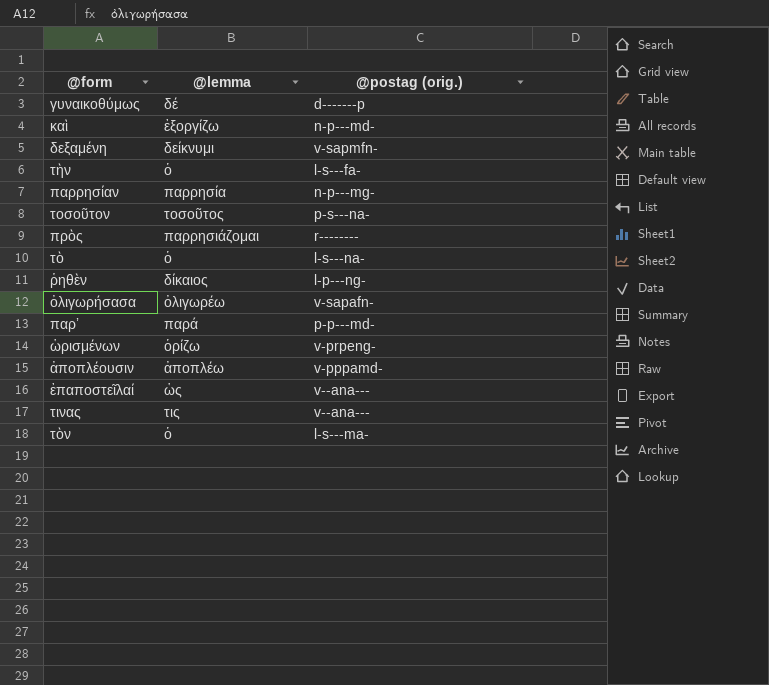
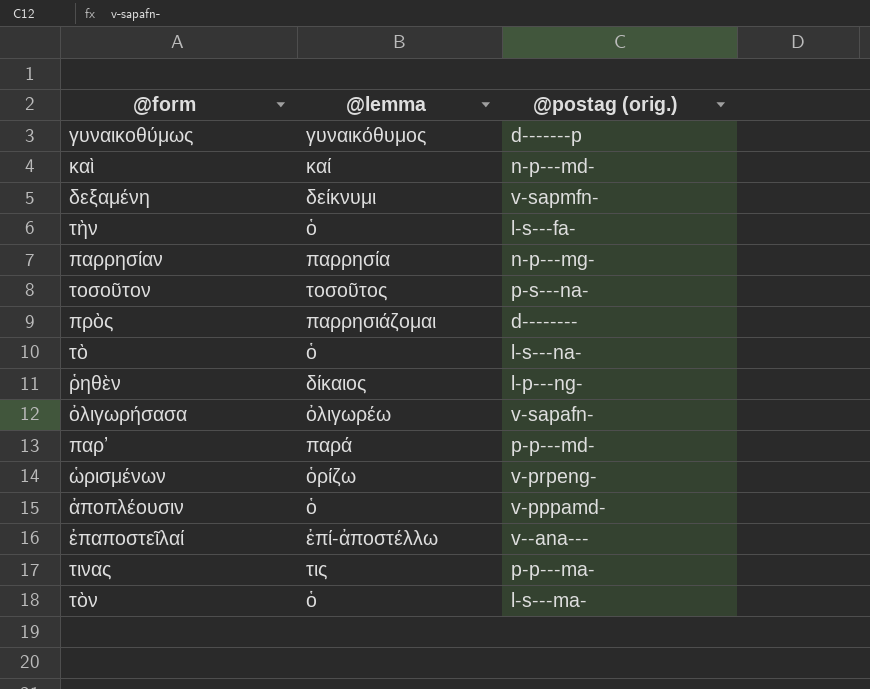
γυναικοθύμως | @lemma: δέ -> γυναικόθυμος
καὶ | @lemma: ἐξοργίζω -> καί
πρὸς | @postag (orig.): r-------- -> d--------
ἀποπλέουσιν | @lemma: ἀποπλέω -> ὁ
ἐπαποστεῖλαί | @lemma: ὡς -> ἐπί-ἀποστέλλω
τινας | @postag (orig.): v--ana--- -> p-p---ma-

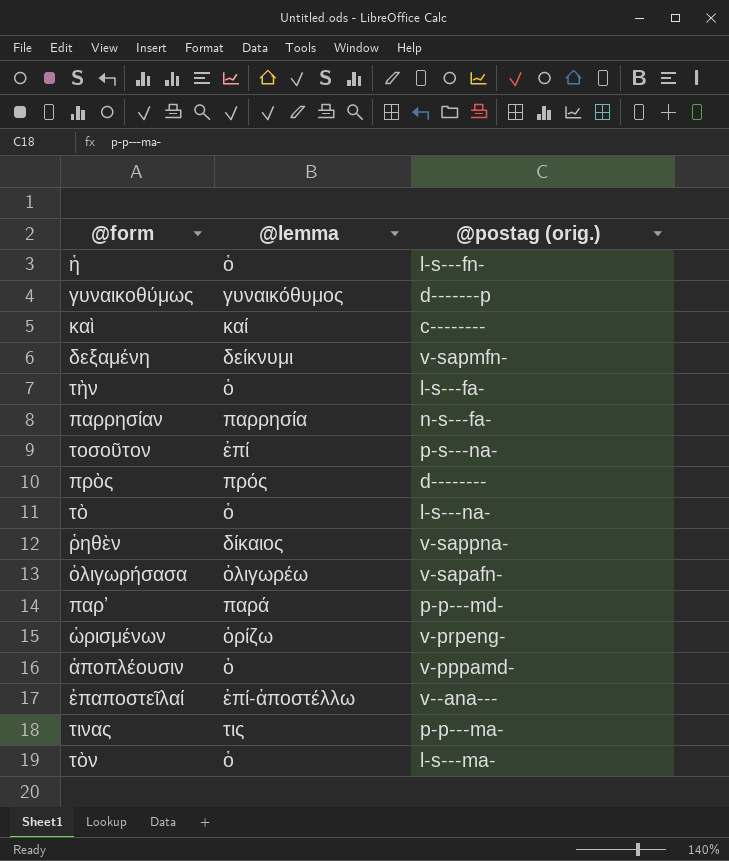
row ἡ: none -> ὁ | l-s---fn-
καὶ | @postag (orig.): n-p---md- -> c--------
παρρησίαν | @postag (orig.): n-p---mg- -> n-s---fa-
τοσοῦτον | @lemma: τοσοῦτος -> ἐπί
πρὸς | @lemma: παρρησιάζομαι -> πρός
ῥηθὲν | @postag (orig.): l-p---ng- -> v-sappna-

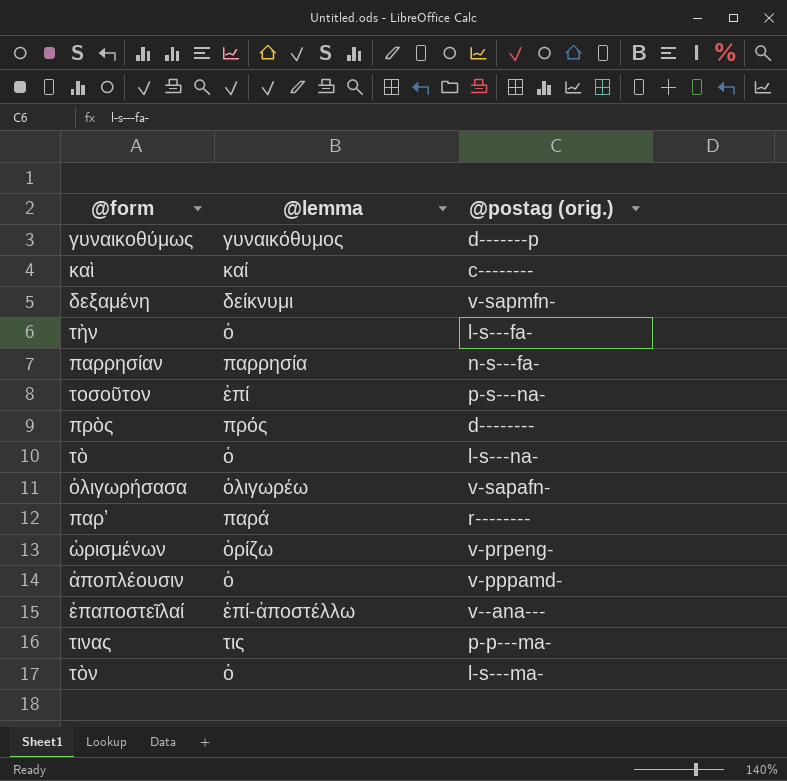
row ἡ: ὁ | l-s---fn- -> none
row ῥηθὲν: δίκαιος | v-sappna- -> none
παρʼ | @postag (orig.): p-p---md- -> r--------

